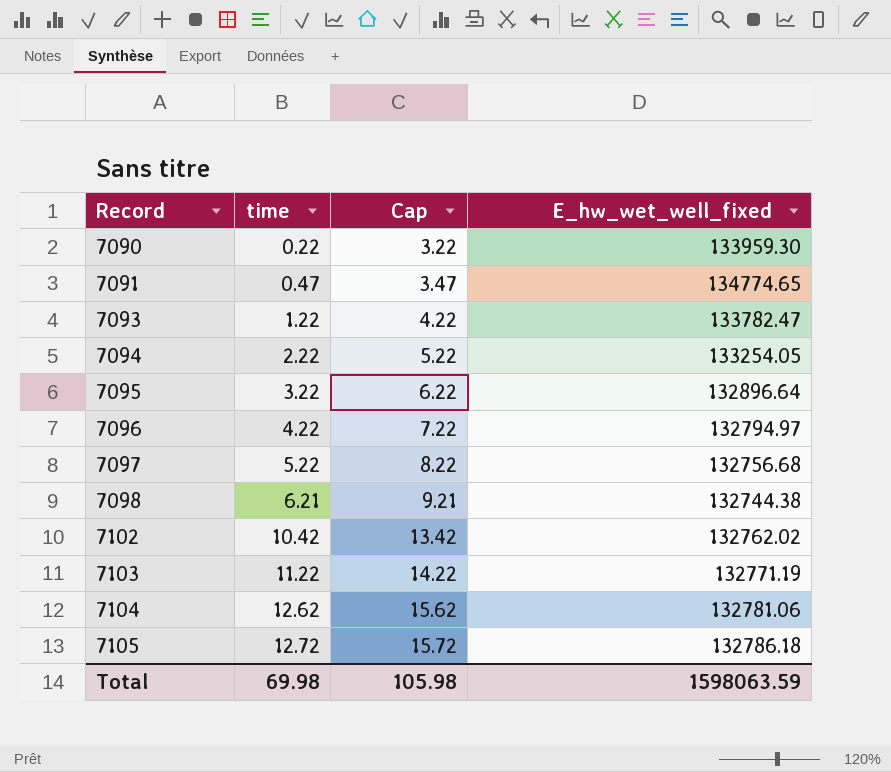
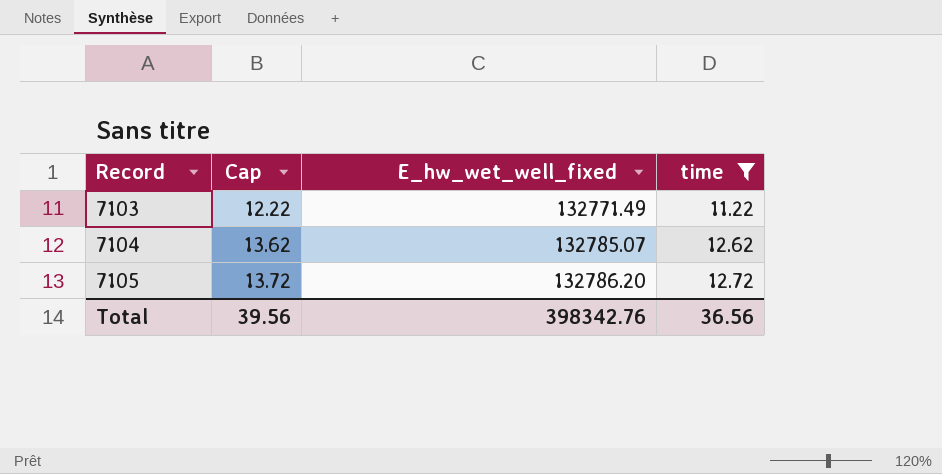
filter: none -> time >= 11.22
column Cap | formula: [time] + 3 -> [time] + 1
column time | position: 2 -> 4
7103 | E_hw_wet_well_fixed: 132771.19 -> 132771.49
7104 | E_hw_wet_well_fixed: 132781.06 -> 132785.07
7105 | E_hw_wet_well_fixed: 132786.18 -> 132786.20
Total | Cap: 105.98 -> 39.56
Total | E_hw_wet_well_fixed: 1598063.59 -> 398342.76
Total | time: 69.98 -> 36.56

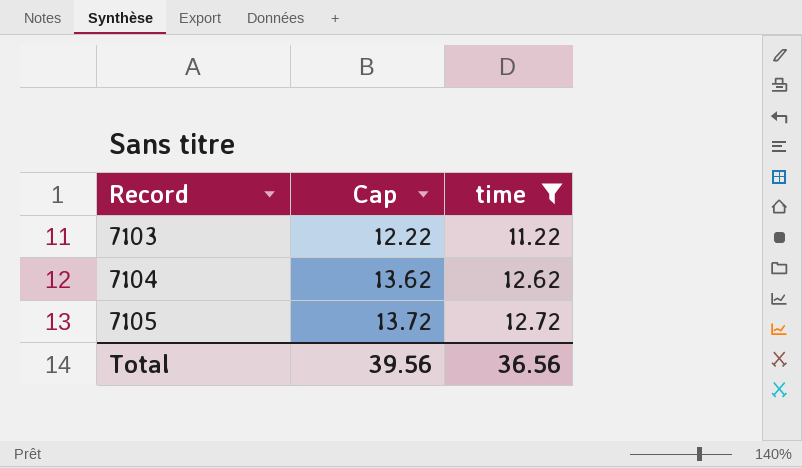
column E_hw_wet_well_fixed | position: 3 -> none

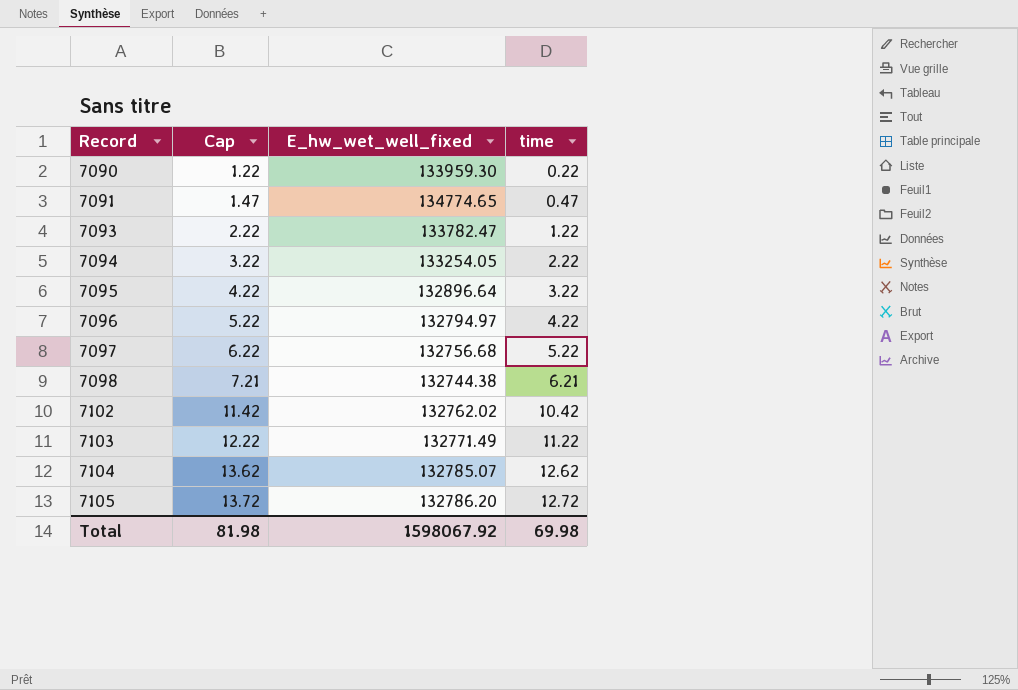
filter: time >= 11.22 -> none
column E_hw_wet_well_fixed | position: none -> 3
Total | Cap: 39.56 -> 81.98
Total | time: 36.56 -> 69.98

